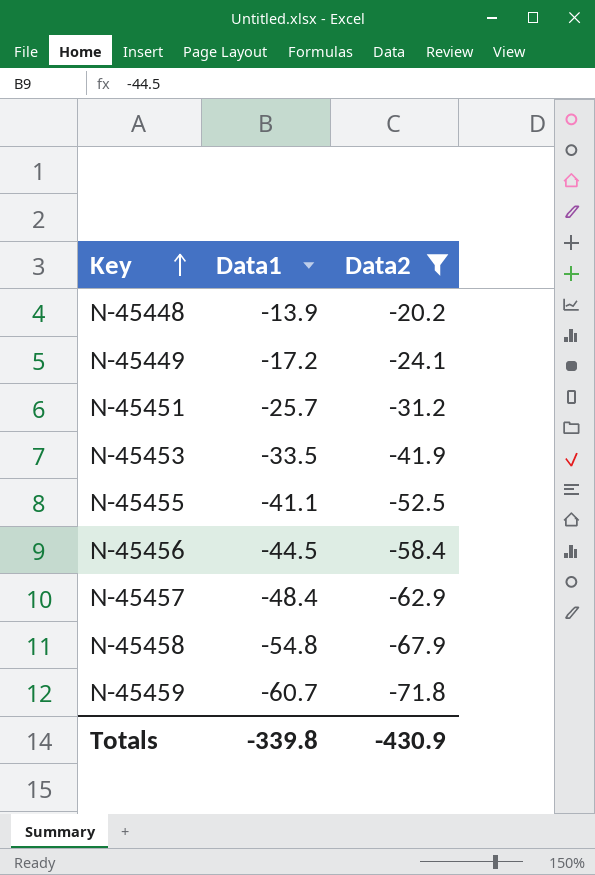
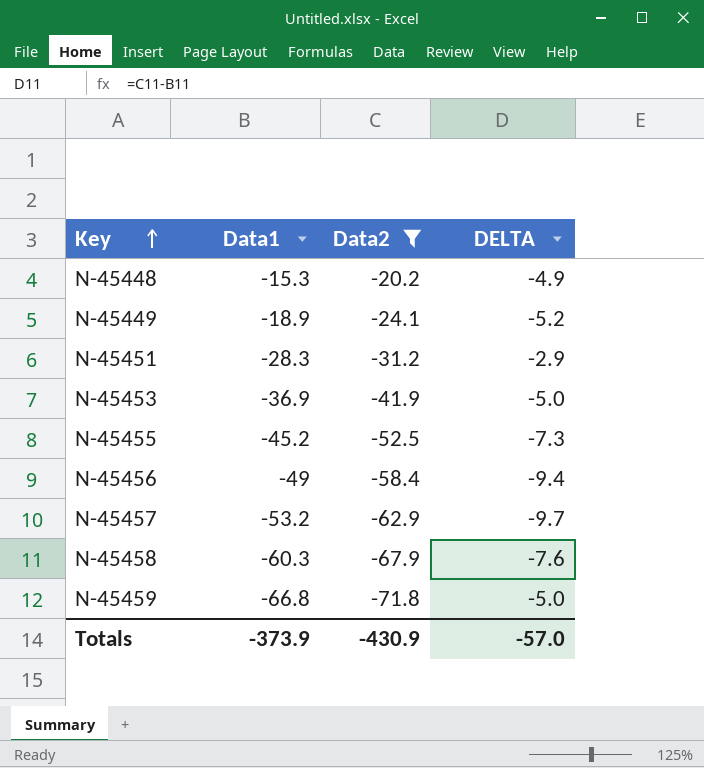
column DELTA | formula: none -> [Data2] - [Data1]
N-45448 | Data1: -13.9 -> -15.3
N-45449 | Data1: -17.2 -> -18.9
N-45451 | Data1: -25.7 -> -28.3
N-45453 | Data1: -33.5 -> -36.9
N-45455 | Data1: -41.1 -> -45.2
N-45456 | Data1: -44.5 -> -49
N-45457 | Data1: -48.4 -> -53.2
N-45458 | Data1: -54.8 -> -60.3
N-45459 | Data1: -60.7 -> -66.8
Totals | Data1: -339.8 -> -373.9

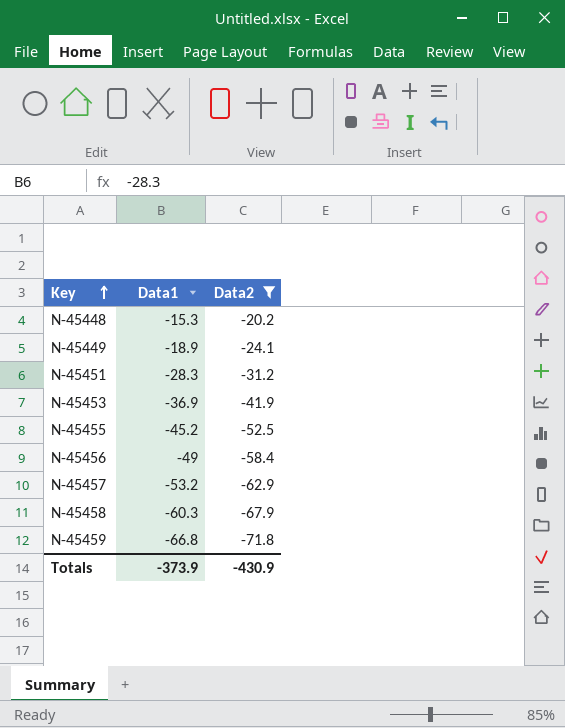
column DELTA | formula: [Data2] - [Data1] -> none

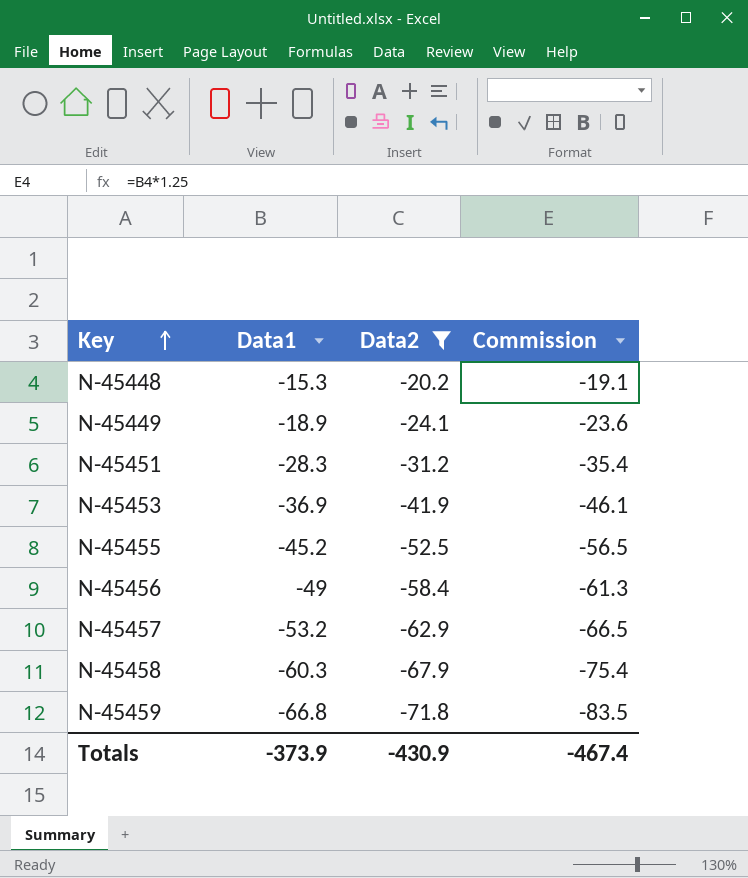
column Commission | formula: none -> [Data1] * 1.25

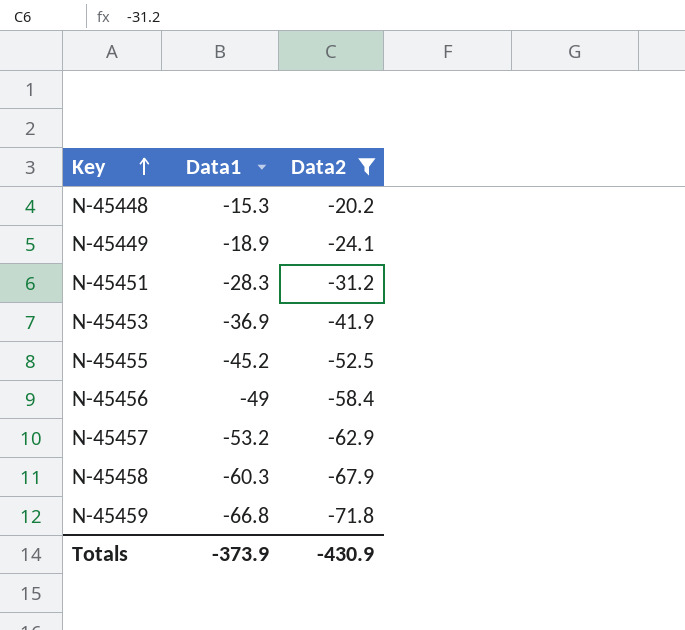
column Commission | formula: [Data1] * 1.25 -> none

